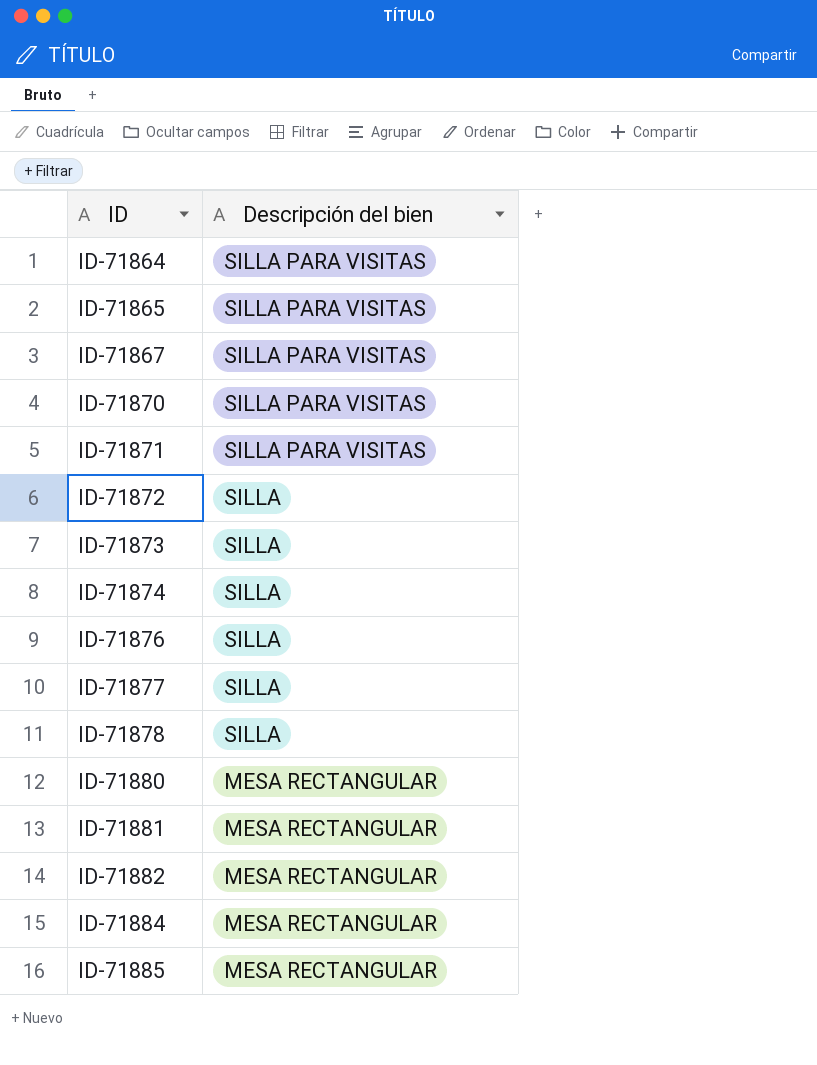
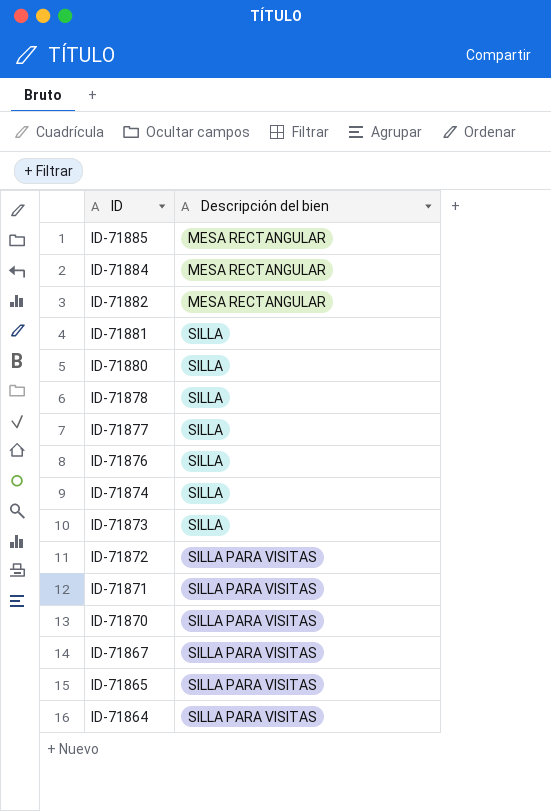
row order: ID ascending -> ID descending
ID-71881 | Descripción del bien: MESA RECTANGULAR -> SILLA
ID-71880 | Descripción del bien: MESA RECTANGULAR -> SILLA
ID-71872 | Descripción del bien: SILLA -> SILLA PARA VISITAS

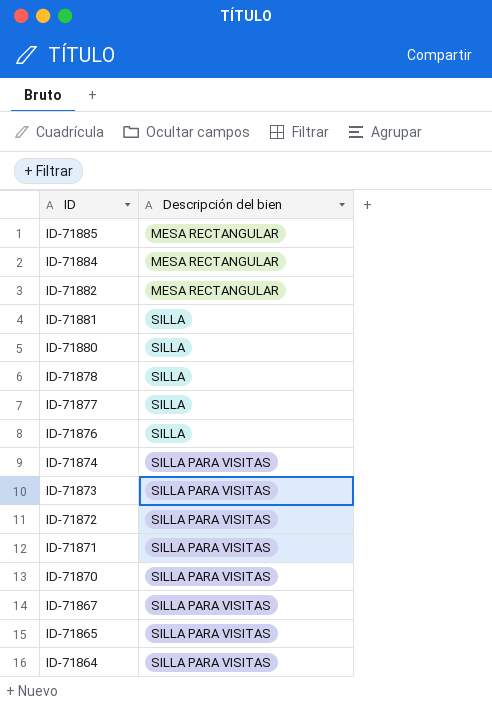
ID-71874 | Descripción del bien: SILLA -> SILLA PARA VISITAS
ID-71873 | Descripción del bien: SILLA -> SILLA PARA VISITAS

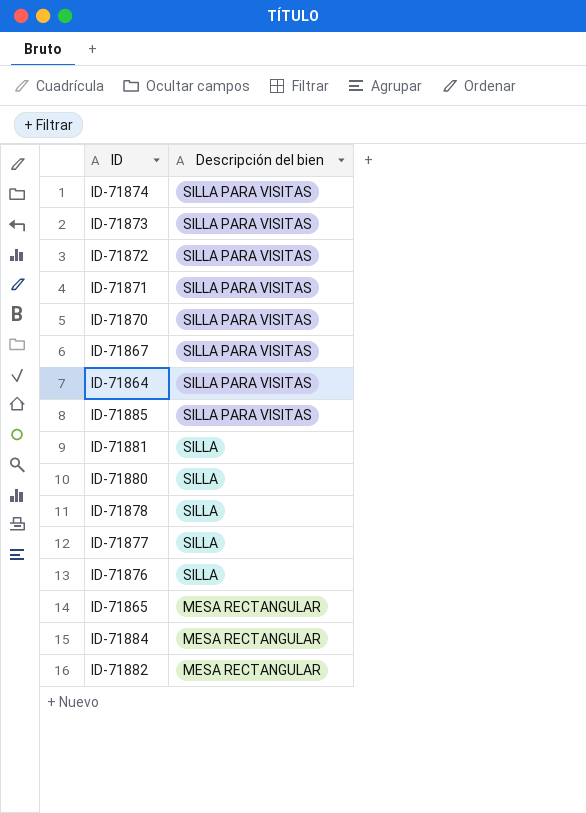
row order: ID descending -> Descripción del bien descending
ID-71885 | Descripción del bien: MESA RECTANGULAR -> SILLA PARA VISITAS
ID-71865 | Descripción del bien: SILLA PARA VISITAS -> MESA RECTANGULAR

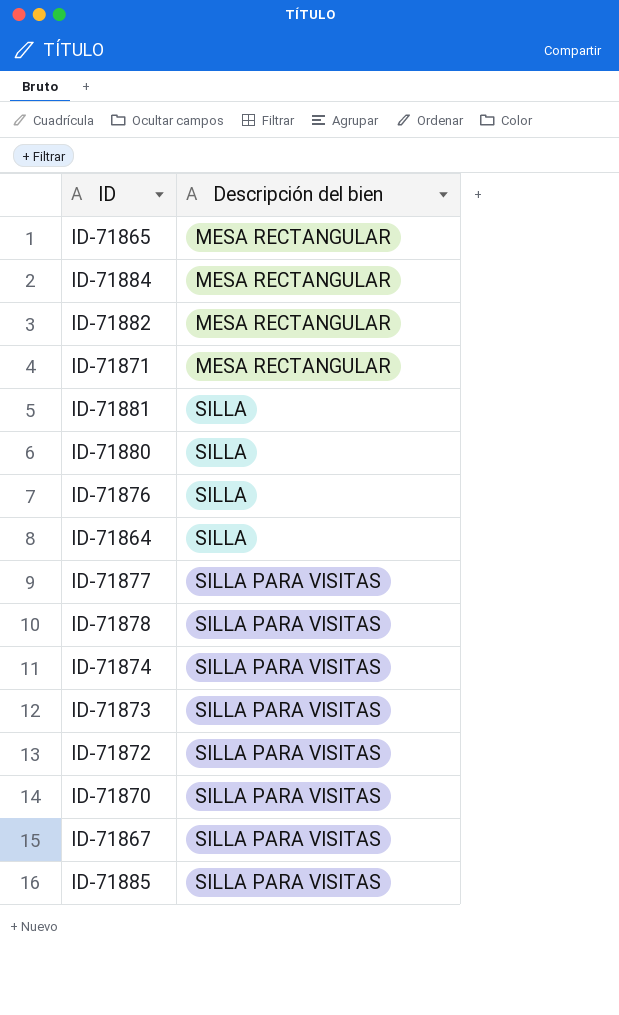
row order: Descripción del bien descending -> Descripción del bien ascending
ID-71871 | Descripción del bien: SILLA PARA VISITAS -> MESA RECTANGULAR
ID-71864 | Descripción del bien: SILLA PARA VISITAS -> SILLA
ID-71877 | Descripción del bien: SILLA -> SILLA PARA VISITAS
ID-71878 | Descripción del bien: SILLA -> SILLA PARA VISITAS

